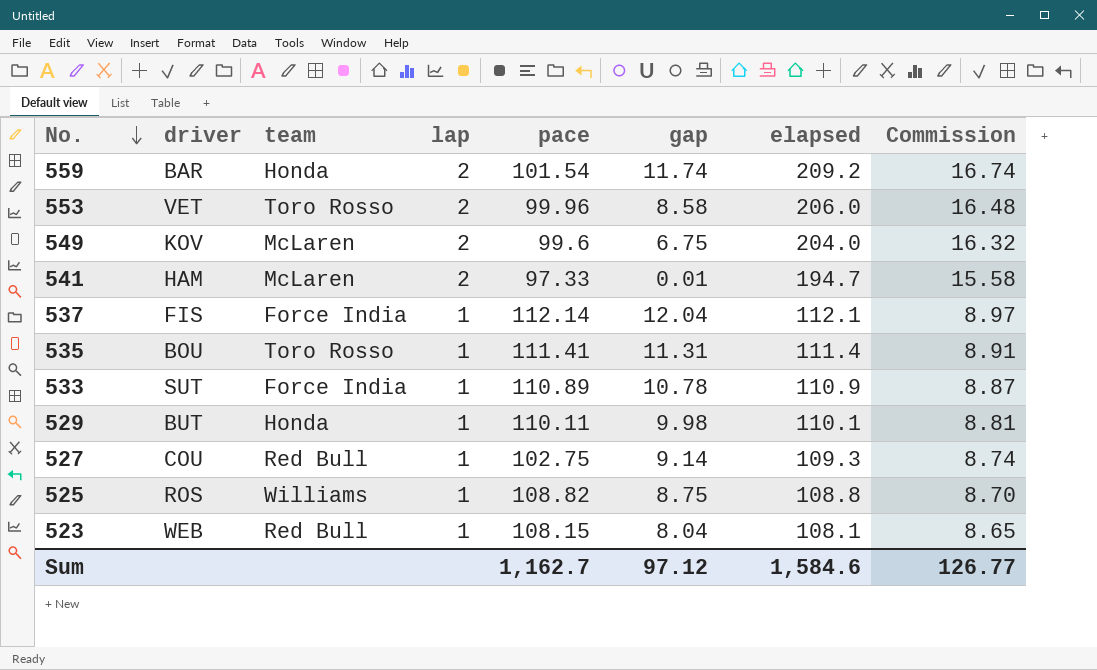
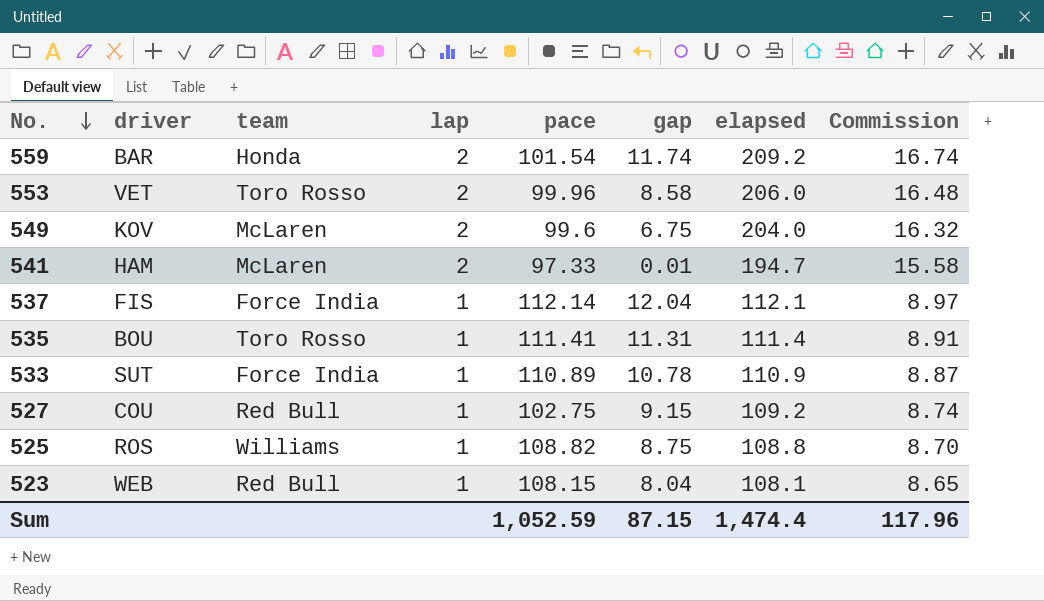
row 529: BUT | Honda | 1 | 110.11 | 9.98 | 110.1 | 8.81 -> none
527 | gap: 9.14 -> 9.15
527 | elapsed: 109.3 -> 109.2
Sum | pace: 1,162.7 -> 1,052.59
Sum | gap: 97.12 -> 87.15
Sum | elapsed: 1,584.6 -> 1,474.4
Sum | Commission: 126.77 -> 117.96

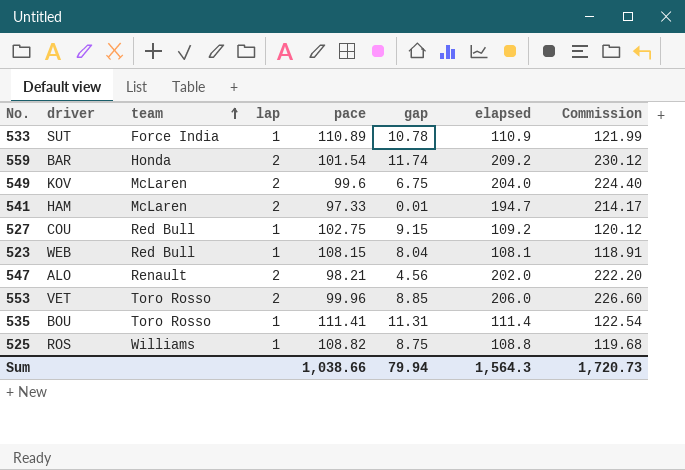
row order: No. descending -> team ascending
column Commission | formula: [elapsed] * 0.08 -> [elapsed] * 1.1
row 537: FIS | Force India | 1 | 112.14 | 12.04 | 112.1 | 8.97 -> none
row 547: none -> ALO | Renault | 2 | 98.21 | 4.56 | 202.0 | 222.20
553 | gap: 8.58 -> 8.85
Sum | pace: 1,052.59 -> 1,038.66
Sum | gap: 87.15 -> 79.94
Sum | elapsed: 1,474.4 -> 1,564.3
Sum | Commission: 117.96 -> 1,720.73

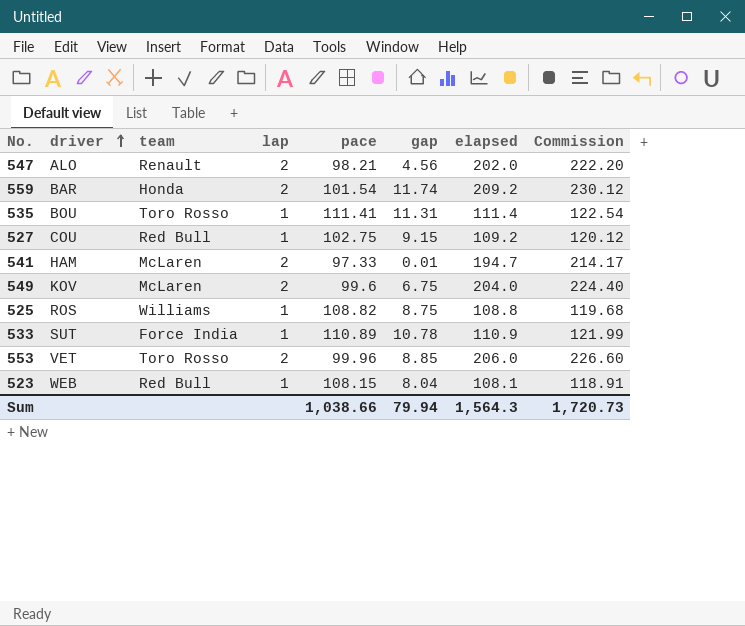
row order: team ascending -> driver ascending

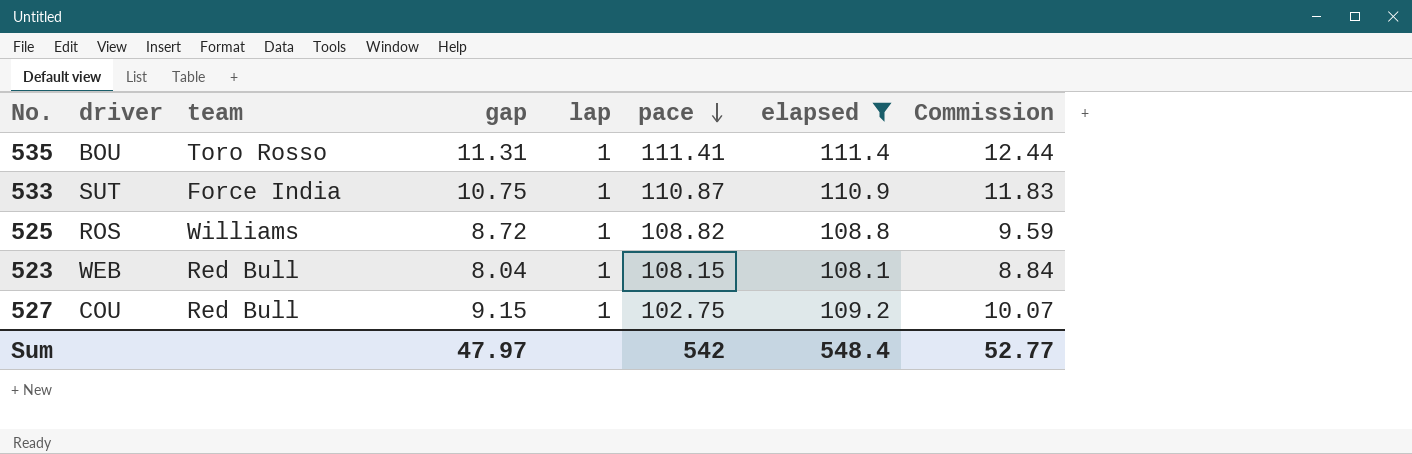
filter: none -> elapsed <= 111.4
row order: driver ascending -> pace descending
column gap | position: 6 -> 4
column Commission | formula: [elapsed] * 1.1 -> [gap] * 1.1
533 | gap: 10.78 -> 10.75
533 | pace: 110.89 -> 110.87
525 | gap: 8.75 -> 8.72
Sum | gap: 79.94 -> 47.97
Sum | pace: 1,038.66 -> 542
Sum | elapsed: 1,564.3 -> 548.4
Sum | Commission: 1,720.73 -> 52.77

